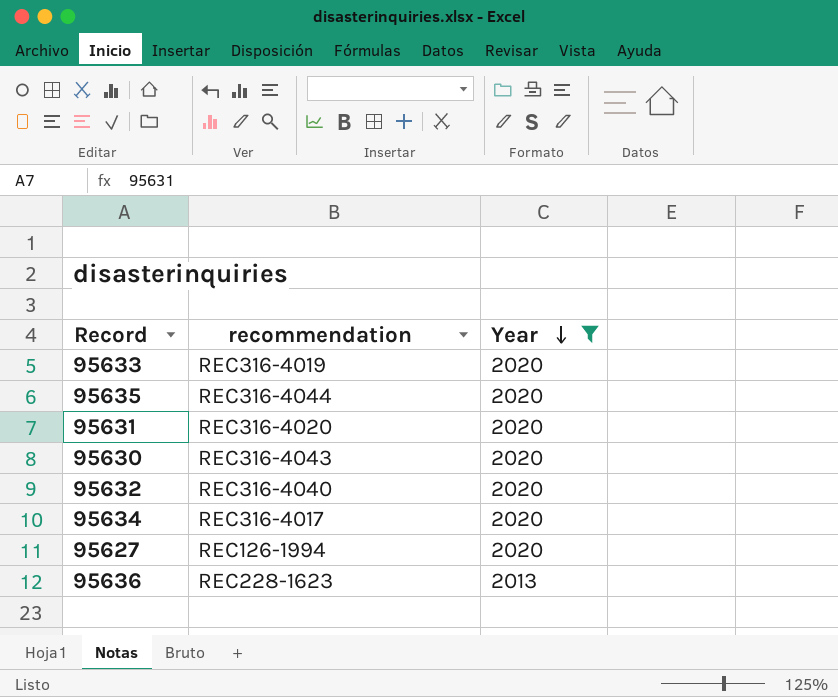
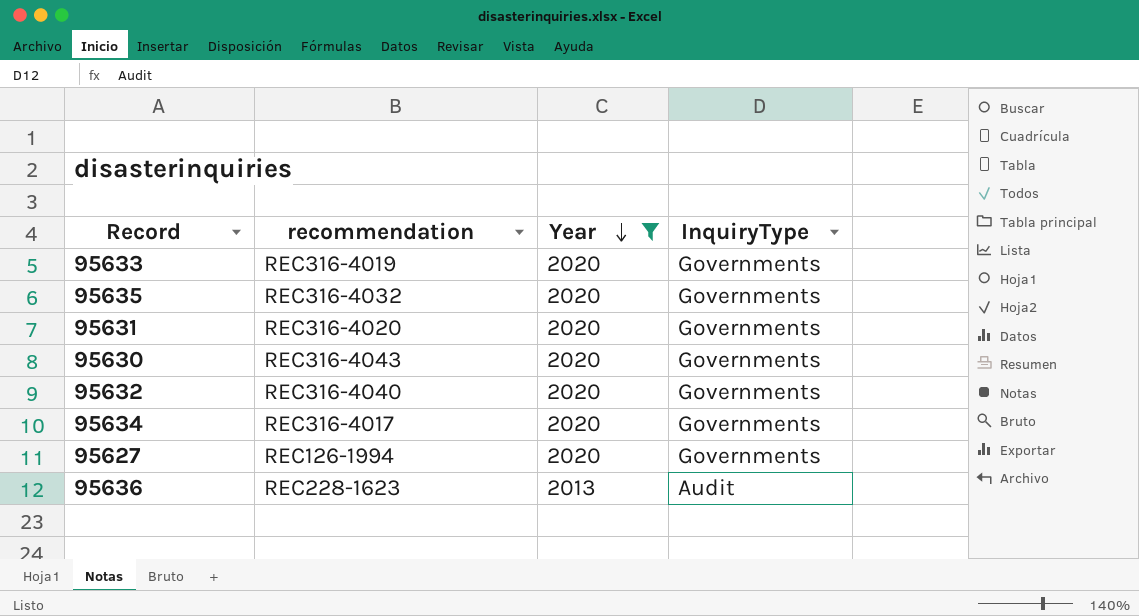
column InquiryType | position: none -> 4
95635 | recommendation: REC316-4044 -> REC316-4032

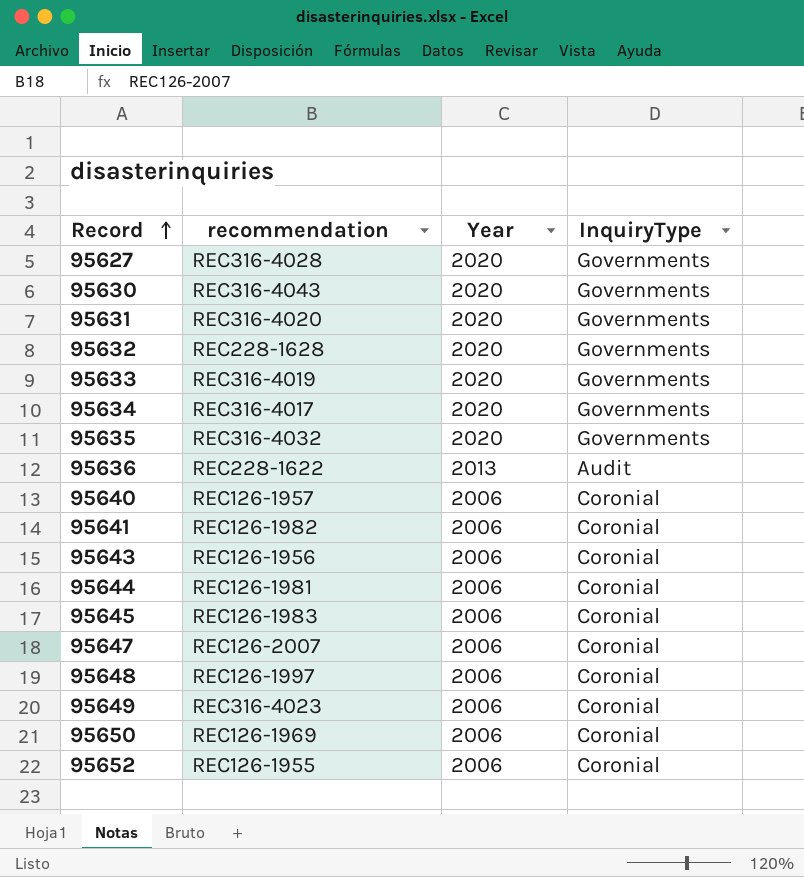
filter: Year != 2006 -> none
row order: Year descending -> Record ascending
95627 | recommendation: REC126-1994 -> REC316-4028
95632 | recommendation: REC316-4040 -> REC228-1628
95636 | recommendation: REC228-1623 -> REC228-1622

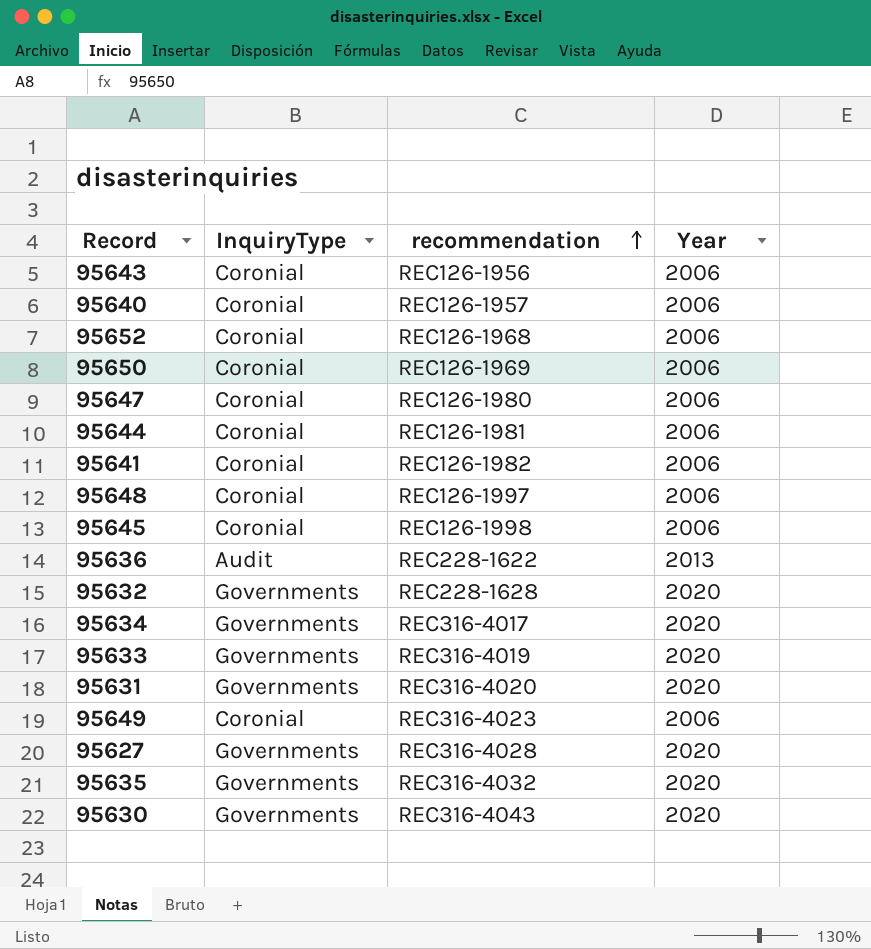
row order: Record ascending -> recommendation ascending
column InquiryType | position: 4 -> 2
95652 | recommendation: REC126-1955 -> REC126-1968
95647 | recommendation: REC126-2007 -> REC126-1980
95645 | recommendation: REC126-1983 -> REC126-1998

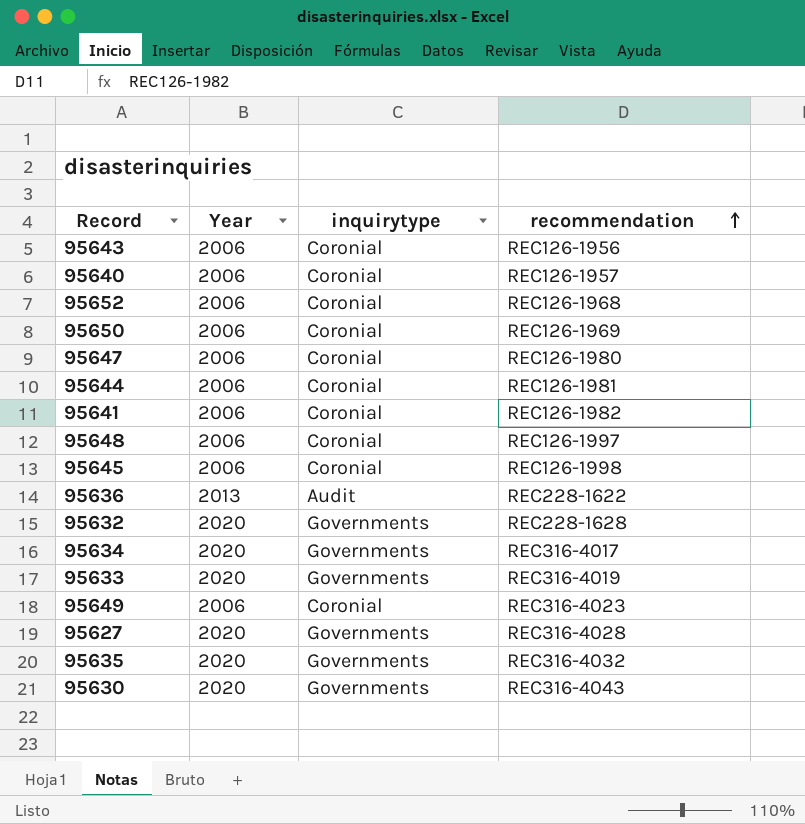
column Year | position: 4 -> 2
column name: InquiryType -> inquirytype
row 95631: Governments | REC316-4020 | 2020 -> none

